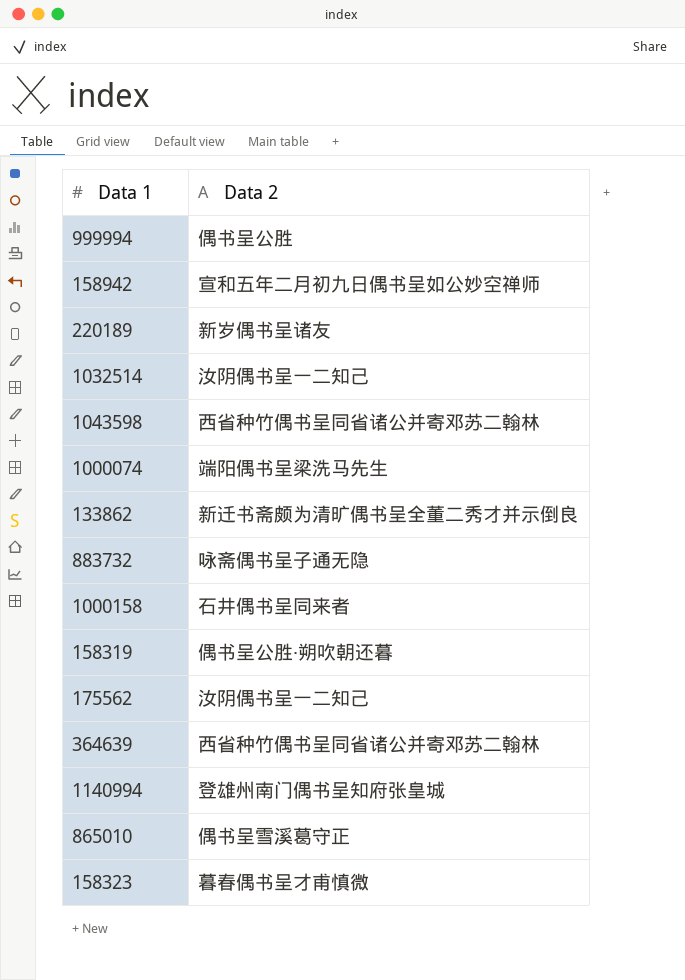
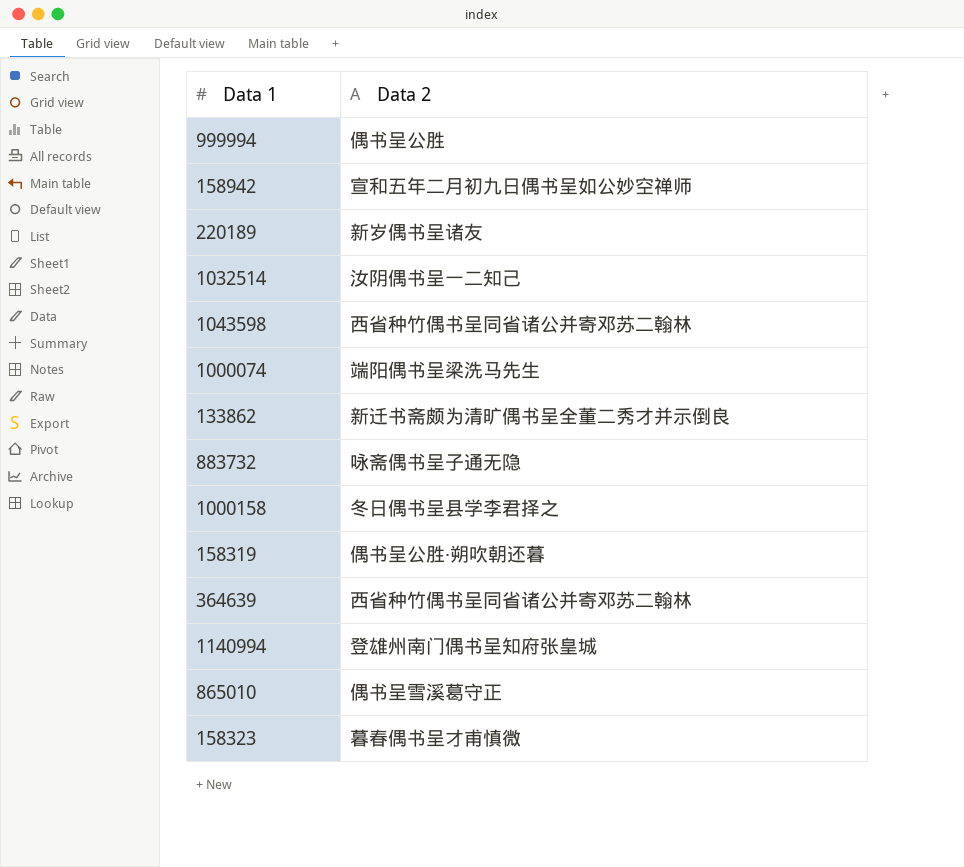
row 175562: 汝阴偶书呈一二知己 -> none
1000158 | Data 2: 石井偶书呈同来者 -> 冬日偶书呈县学李君择之

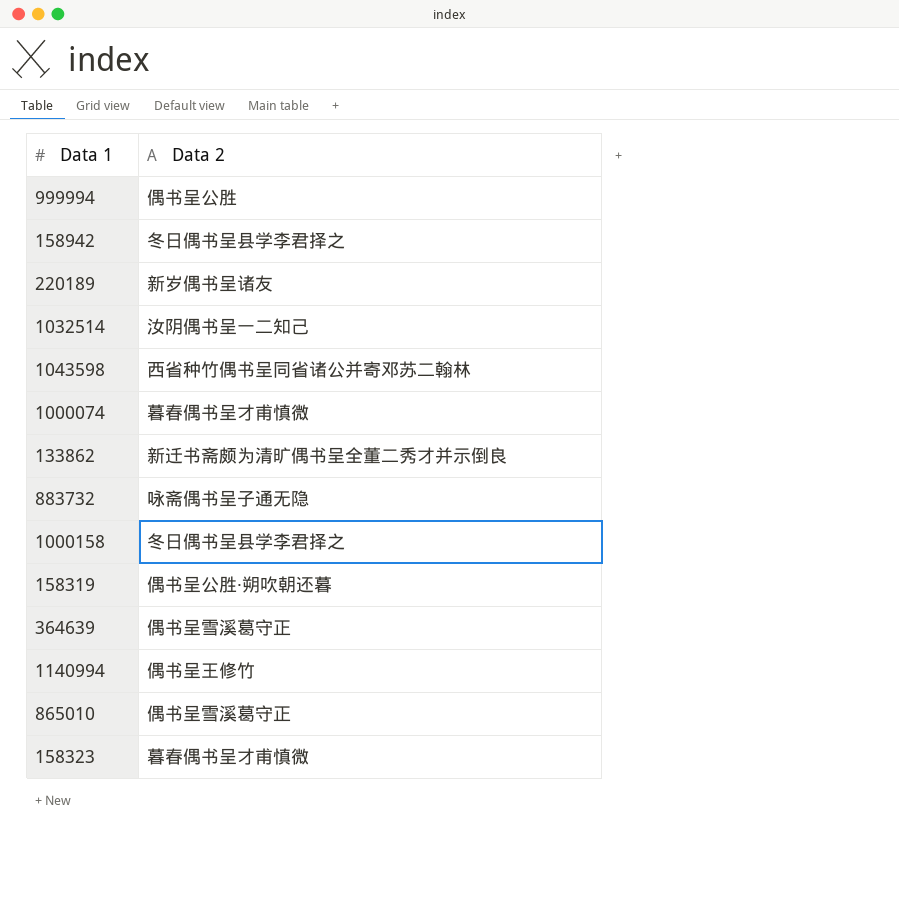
158942 | Data 2: 宣和五年二月初九日偶书呈如公妙空禅师 -> 冬日偶书呈县学李君择之
1000074 | Data 2: 端阳偶书呈梁洗马先生 -> 暮春偶书呈才甫慎微
364639 | Data 2: 西省种竹偶书呈同省诸公并寄邓苏二翰林 -> 偶书呈雪溪葛守正
1140994 | Data 2: 登雄州南门偶书呈知府张皇城 -> 偶书呈王修竹

